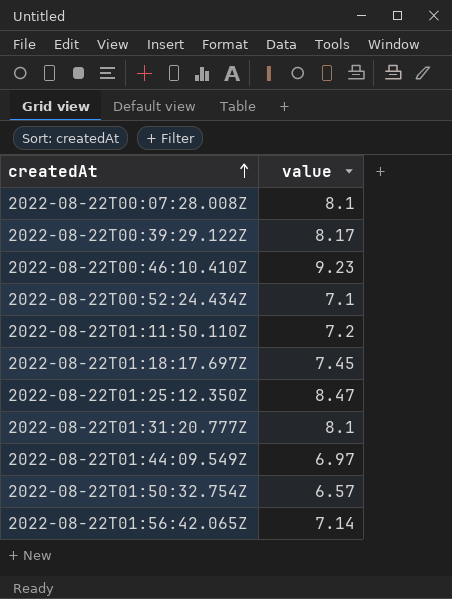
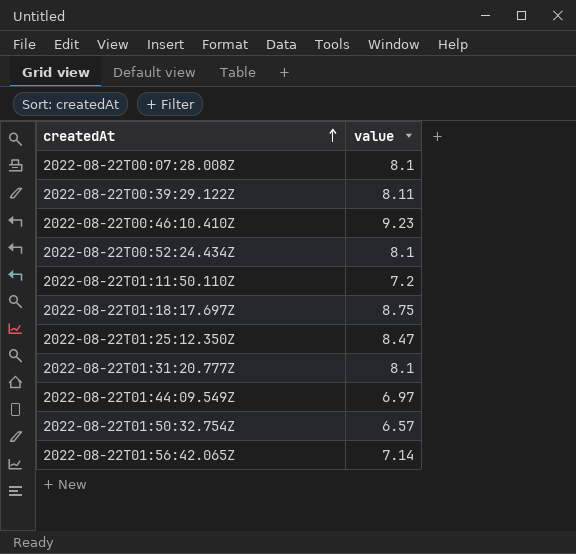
2022-08-22T00:39:29.122Z | value: 8.17 -> 8.11
2022-08-22T00:52:24.434Z | value: 7.1 -> 8.1
2022-08-22T01:18:17.697Z | value: 7.45 -> 8.75

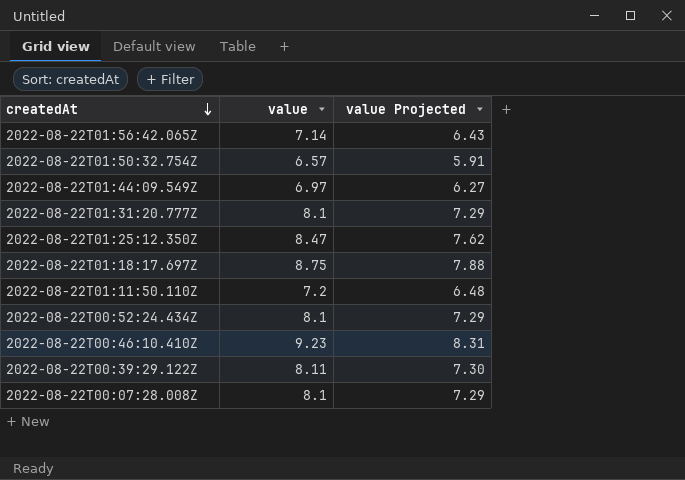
row order: createdAt ascending -> createdAt descending
column value Projected | formula: none -> [value] * 0.9

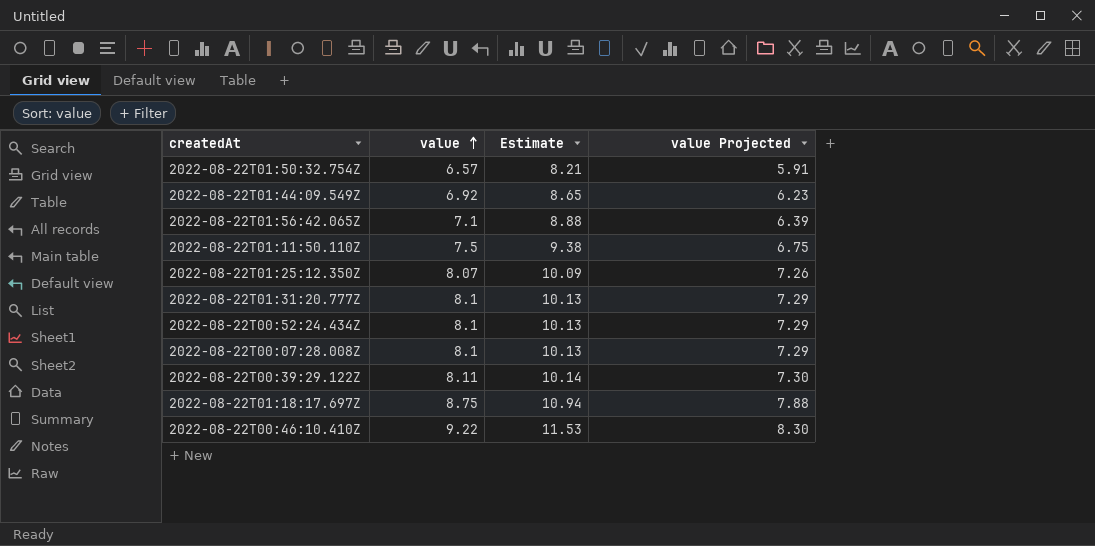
row order: createdAt descending -> value ascending
column Estimate | formula: none -> [value] * 1.25
2022-08-22T01:44:09.549Z | value: 6.97 -> 6.92
2022-08-22T01:44:09.549Z | value Projected: 6.27 -> 6.23
2022-08-22T01:56:42.065Z | value: 7.14 -> 7.1
2022-08-22T01:56:42.065Z | value Projected: 6.43 -> 6.39
2022-08-22T01:11:50.110Z | value: 7.2 -> 7.5
2022-08-22T01:11:50.110Z | value Projected: 6.48 -> 6.75
2022-08-22T01:25:12.350Z | value: 8.47 -> 8.07
2022-08-22T01:25:12.350Z | value Projected: 7.62 -> 7.26
2022-08-22T00:46:10.410Z | value: 9.23 -> 9.22
2022-08-22T00:46:10.410Z | value Projected: 8.31 -> 8.30

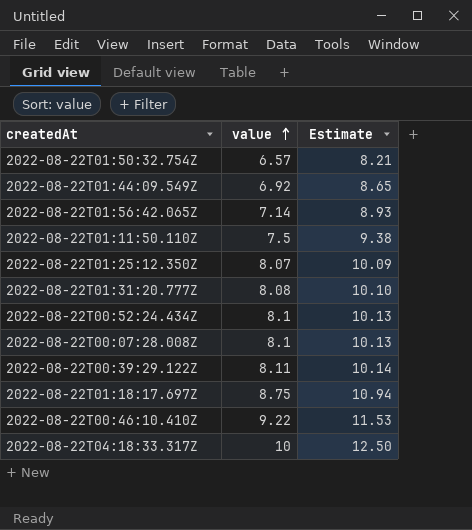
column value Projected | formula: [value] * 0.9 -> none
2022-08-22T01:56:42.065Z | value: 7.1 -> 7.14
2022-08-22T01:56:42.065Z | Estimate: 8.88 -> 8.93
2022-08-22T01:31:20.777Z | value: 8.1 -> 8.08
2022-08-22T01:31:20.777Z | Estimate: 10.13 -> 10.10
row 2022-08-22T04:18:33.317Z: none -> 10 | 12.50

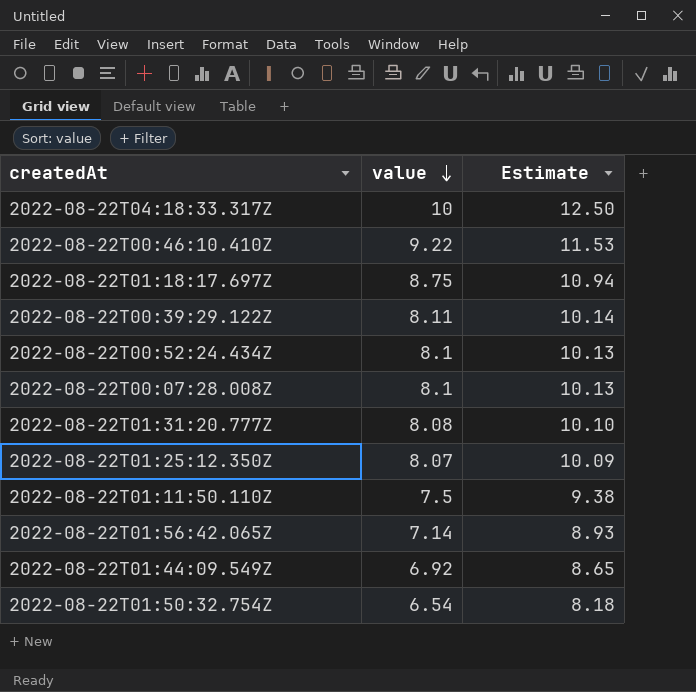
row order: value ascending -> value descending
2022-08-22T01:50:32.754Z | value: 6.57 -> 6.54
2022-08-22T01:50:32.754Z | Estimate: 8.21 -> 8.18

